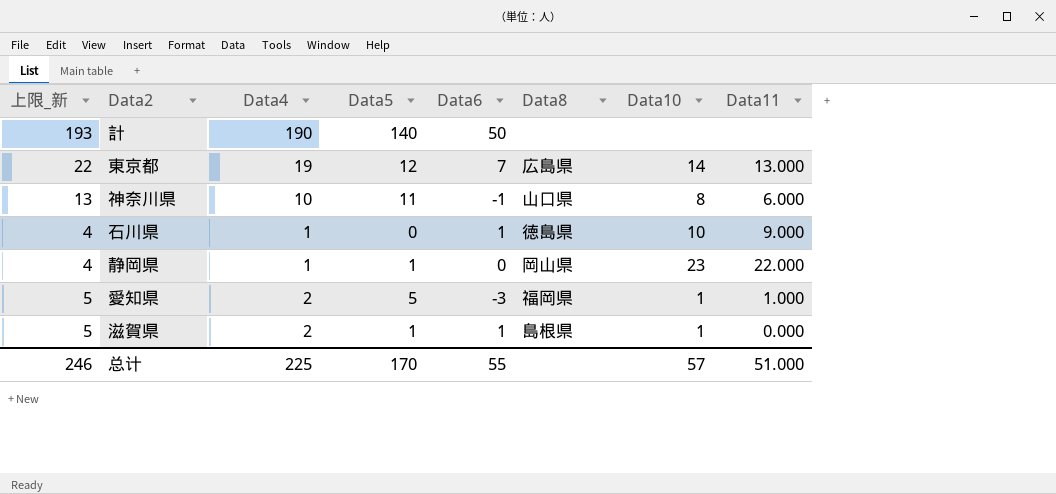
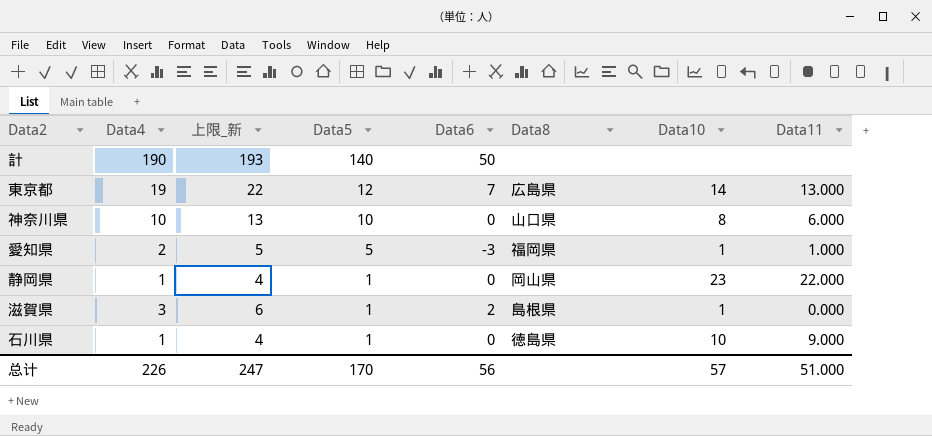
row order: none -> Data5 descending
column 上限_新 | position: 1 -> 3
神奈川県 | Data5: 11 -> 10
神奈川県 | Data6: -1 -> 0
滋賀県 | Data4: 2 -> 3
滋賀県 | 上限_新: 5 -> 6
滋賀県 | Data6: 1 -> 2
石川県 | Data5: 0 -> 1
石川県 | Data6: 1 -> 0
总计 | Data4: 225 -> 226
总计 | 上限_新: 246 -> 247
总计 | Data6: 55 -> 56

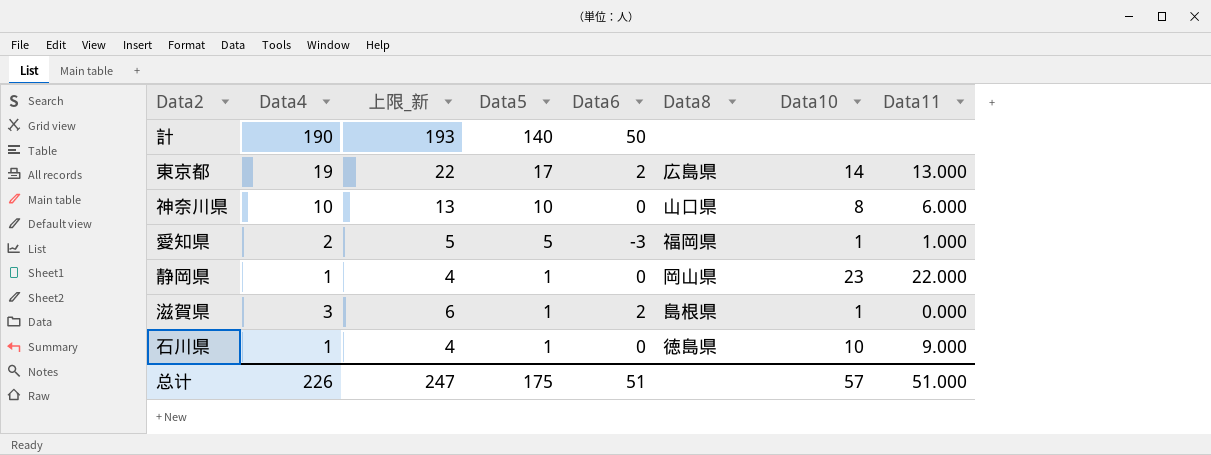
東京都 | Data5: 12 -> 17
東京都 | Data6: 7 -> 2
总计 | Data5: 170 -> 175
总计 | Data6: 56 -> 51

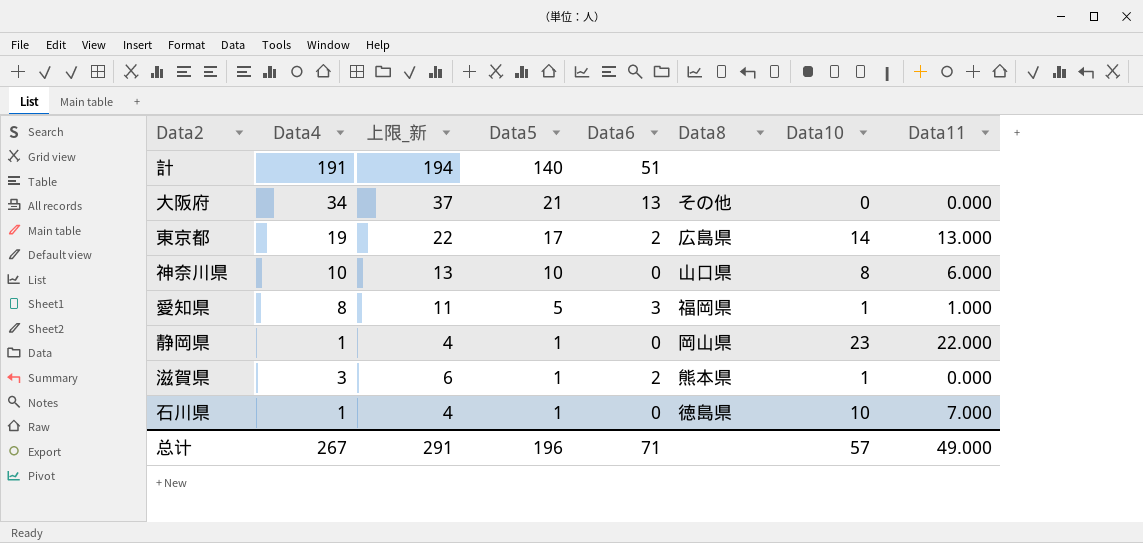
計 | Data4: 190 -> 191
計 | 上限_新: 193 -> 194
計 | Data6: 50 -> 51
row 大阪府: none -> 34 | 37 | 21 | 13 | その他 | 0 | 0.000
愛知県 | Data4: 2 -> 8
愛知県 | 上限_新: 5 -> 11
愛知県 | Data6: -3 -> 3
滋賀県 | Data8: 島根県 -> 熊本県
石川県 | Data11: 9.000 -> 7.000
总计 | Data4: 226 -> 267
总计 | 上限_新: 247 -> 291
总计 | Data5: 175 -> 196
总计 | Data6: 51 -> 71
总计 | Data11: 51.000 -> 49.000

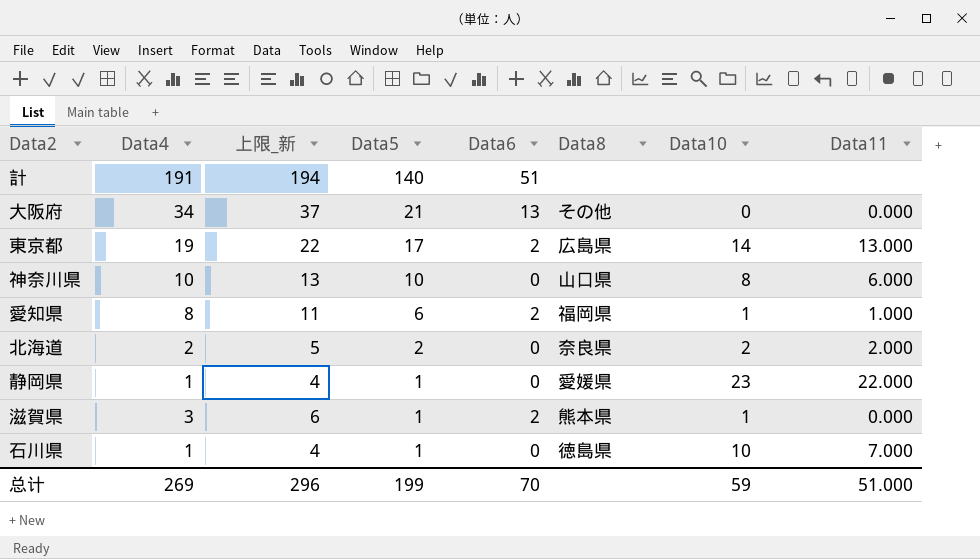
愛知県 | Data5: 5 -> 6
愛知県 | Data6: 3 -> 2
row 北海道: none -> 2 | 5 | 2 | 0 | 奈良県 | 2 | 2.000
静岡県 | Data8: 岡山県 -> 愛媛県
总计 | Data4: 267 -> 269
总计 | 上限_新: 291 -> 296
总计 | Data5: 196 -> 199
总计 | Data6: 71 -> 70
总计 | Data10: 57 -> 59
总计 | Data11: 49.000 -> 51.000

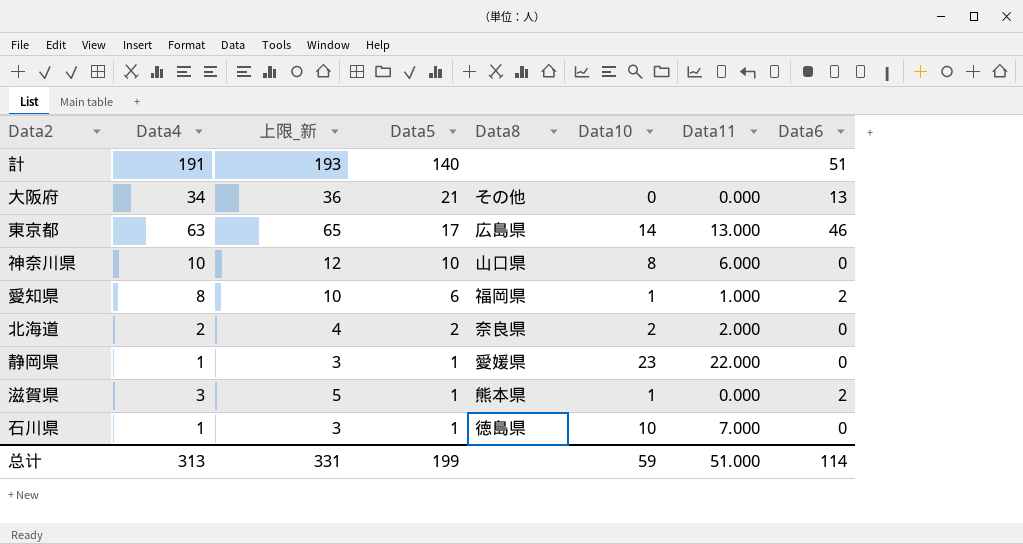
column 上限_新 | formula: [Data4] + 3 -> [Data4] + 2
column Data6 | position: 5 -> 8
東京都 | Data4: 19 -> 63
東京都 | Data6: 2 -> 46
总计 | Data4: 269 -> 313
总计 | 上限_新: 296 -> 331
总计 | Data6: 70 -> 114

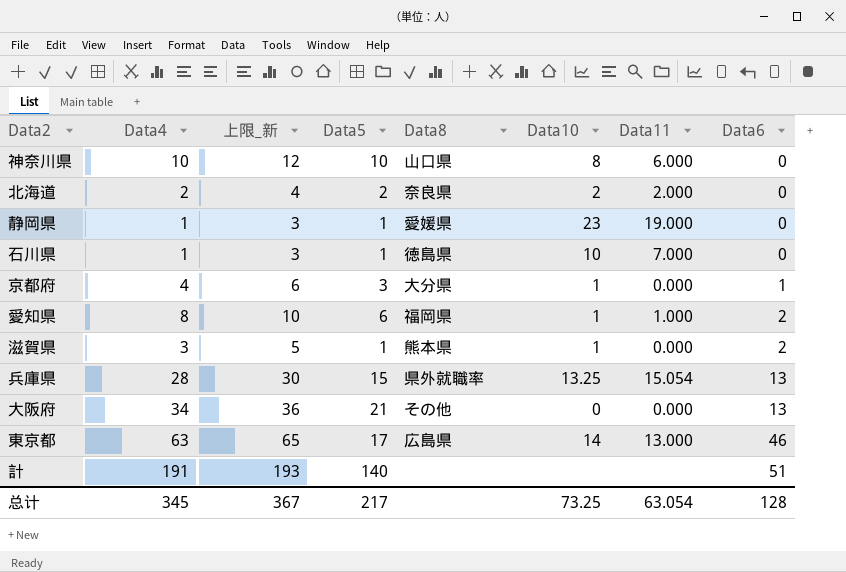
row order: Data5 descending -> Data6 ascending
静岡県 | Data11: 22.000 -> 19.000
row 京都府: none -> 4 | 6 | 3 | 大分県 | 1 | 0.000 | 1
row 兵庫県: none -> 28 | 30 | 15 | 県外就職率 | 13.25 | 15.054 | 13
总计 | Data4: 313 -> 345
总计 | 上限_新: 331 -> 367
总计 | Data5: 199 -> 217
总计 | Data10: 59 -> 73.25
总计 | Data11: 51.000 -> 63.054
总计 | Data6: 114 -> 128

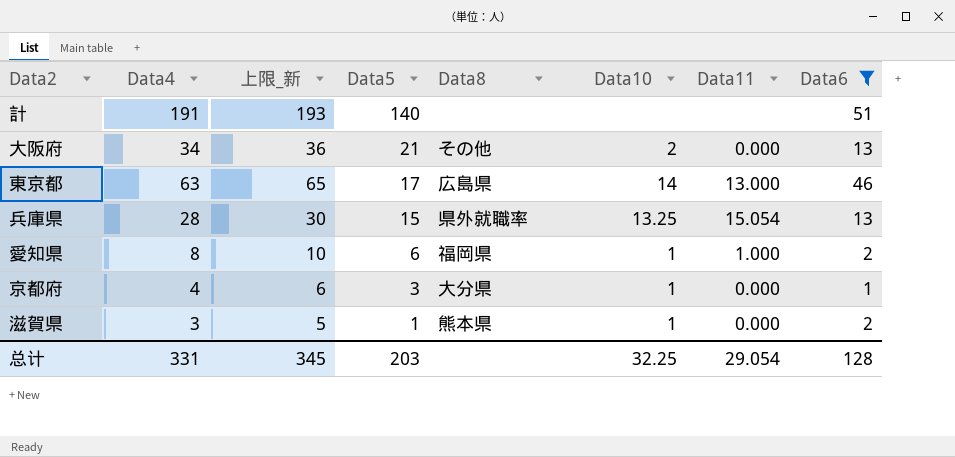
filter: none -> Data6 != 0
row order: Data6 ascending -> Data5 descending
大阪府 | Data10: 0 -> 2
总计 | Data4: 345 -> 331
总计 | 上限_新: 367 -> 345
总计 | Data5: 217 -> 203
总计 | Data10: 73.25 -> 32.25
总计 | Data11: 63.054 -> 29.054

